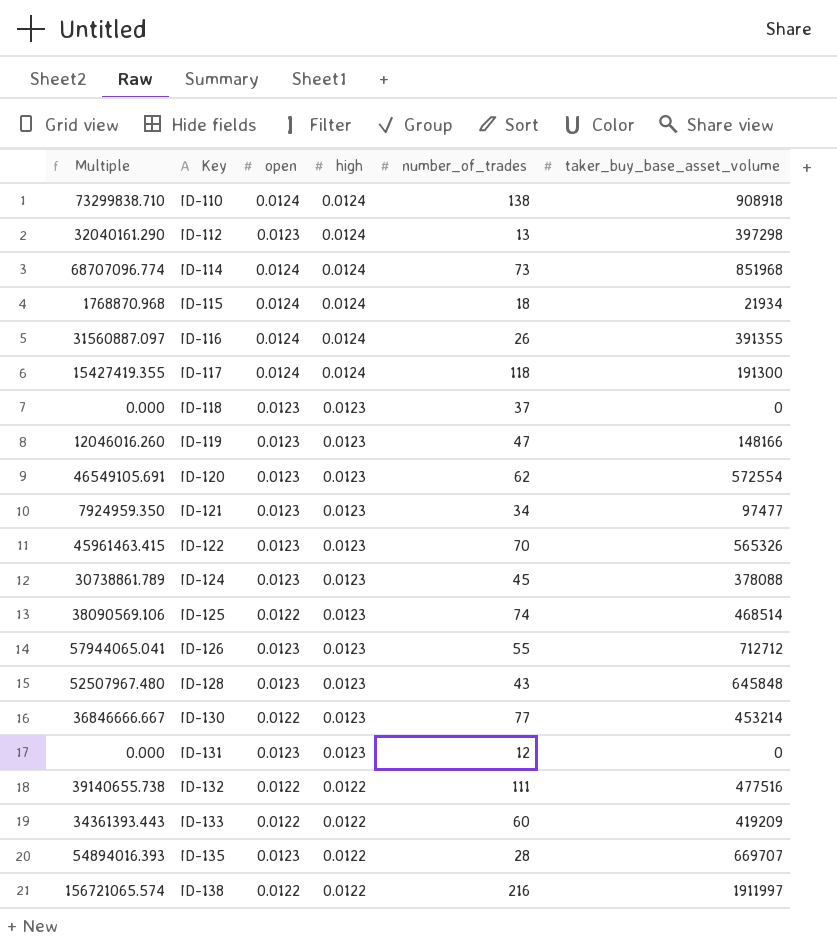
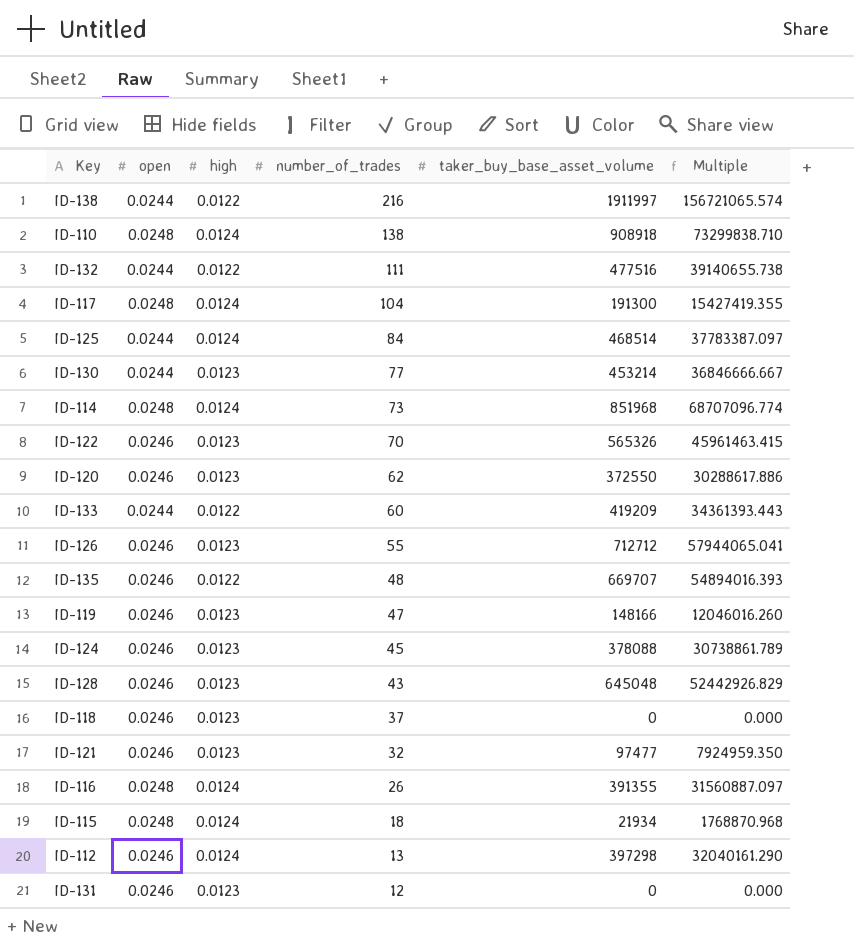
row order: Key ascending -> number_of_trades descending
column Multiple | position: 1 -> 6
ID-138 | open: 0.0122 -> 0.0244
ID-110 | open: 0.0124 -> 0.0248
ID-132 | open: 0.0122 -> 0.0244
ID-117 | open: 0.0124 -> 0.0248
ID-117 | number_of_trades: 118 -> 104
ID-125 | open: 0.0122 -> 0.0244
ID-125 | high: 0.0123 -> 0.0124
ID-125 | number_of_trades: 74 -> 84
ID-125 | Multiple: 38090569.106 -> 37783387.097
ID-130 | open: 0.0122 -> 0.0244
ID-114 | open: 0.0124 -> 0.0248
ID-122 | open: 0.0123 -> 0.0246
ID-120 | open: 0.0123 -> 0.0246
ID-120 | taker_buy_base_asset_volume: 572554 -> 372550
ID-120 | Multiple: 46549105.691 -> 30288617.886
ID-133 | open: 0.0122 -> 0.0244
ID-126 | open: 0.0123 -> 0.0246
ID-135 | open: 0.0123 -> 0.0246
ID-135 | number_of_trades: 28 -> 48
ID-119 | open: 0.0123 -> 0.0246
ID-124 | open: 0.0123 -> 0.0246
ID-128 | open: 0.0123 -> 0.0246
ID-128 | taker_buy_base_asset_volume: 645848 -> 645048
ID-128 | Multiple: 52507967.480 -> 52442926.829
ID-118 | open: 0.0123 -> 0.0246
ID-121 | open: 0.0123 -> 0.0246
ID-121 | number_of_trades: 34 -> 32
ID-116 | open: 0.0124 -> 0.0248
ID-115 | open: 0.0124 -> 0.0248
ID-112 | open: 0.0123 -> 0.0246
ID-131 | open: 0.0123 -> 0.0246

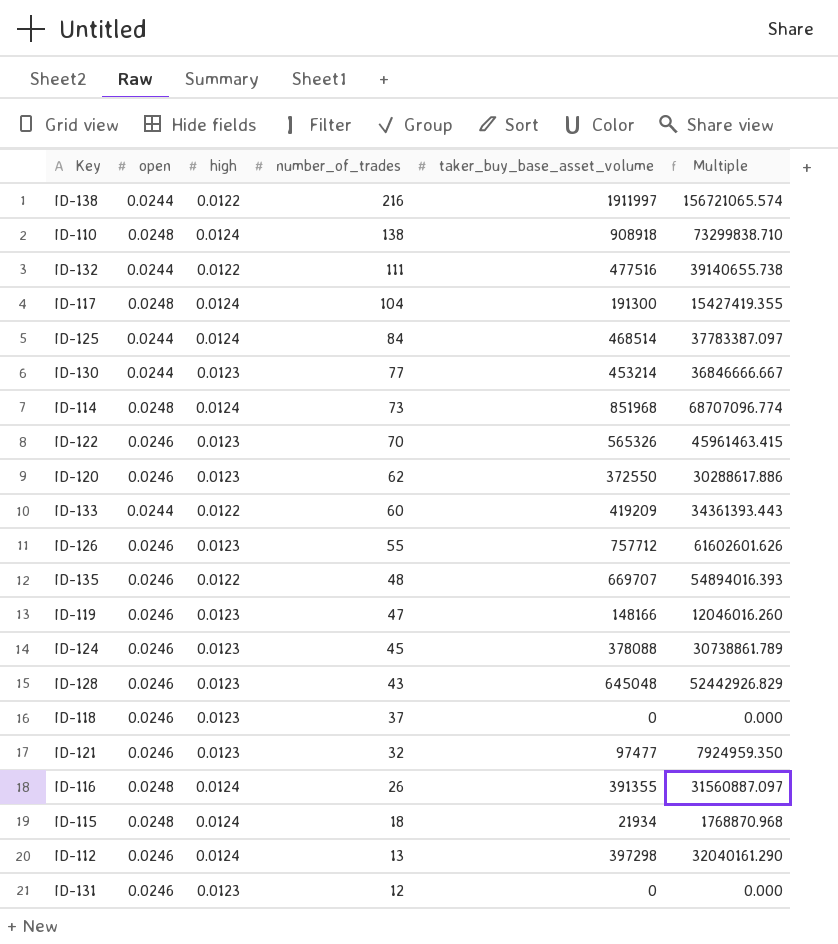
ID-126 | taker_buy_base_asset_volume: 712712 -> 757712
ID-126 | Multiple: 57944065.041 -> 61602601.626

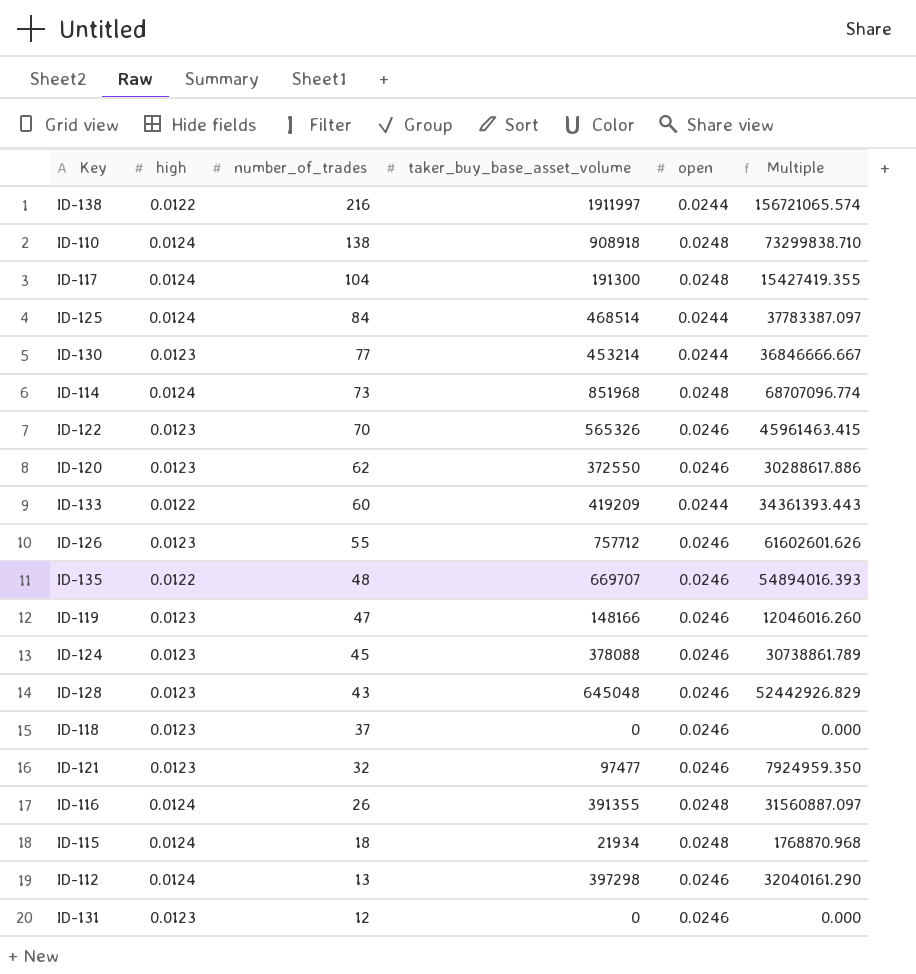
column open | position: 2 -> 5
row ID-132: 0.0244 | 0.0122 | 111 | 477516 | 39140655.738 -> none

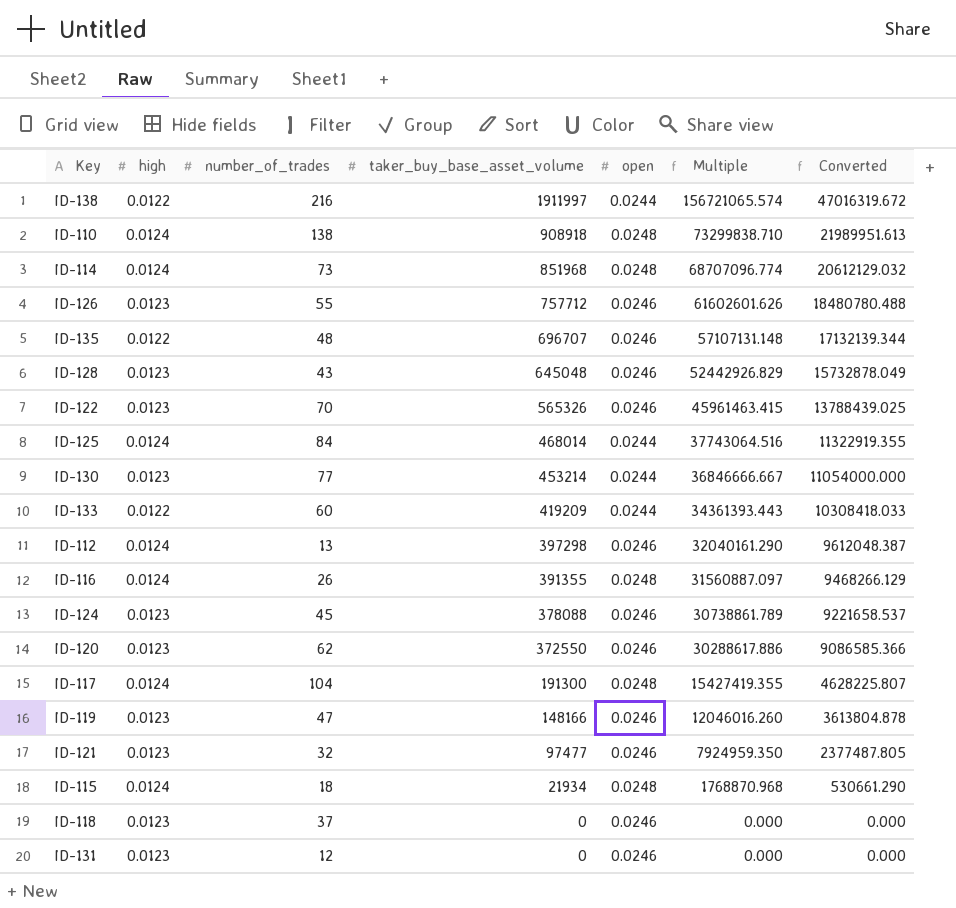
row order: number_of_trades descending -> taker_buy_base_asset_volume descending
column Converted | formula: none -> [Multiple] * 0.3
ID-135 | taker_buy_base_asset_volume: 669707 -> 696707
ID-135 | Multiple: 54894016.393 -> 57107131.148
ID-125 | taker_buy_base_asset_volume: 468514 -> 468014
ID-125 | Multiple: 37783387.097 -> 37743064.516

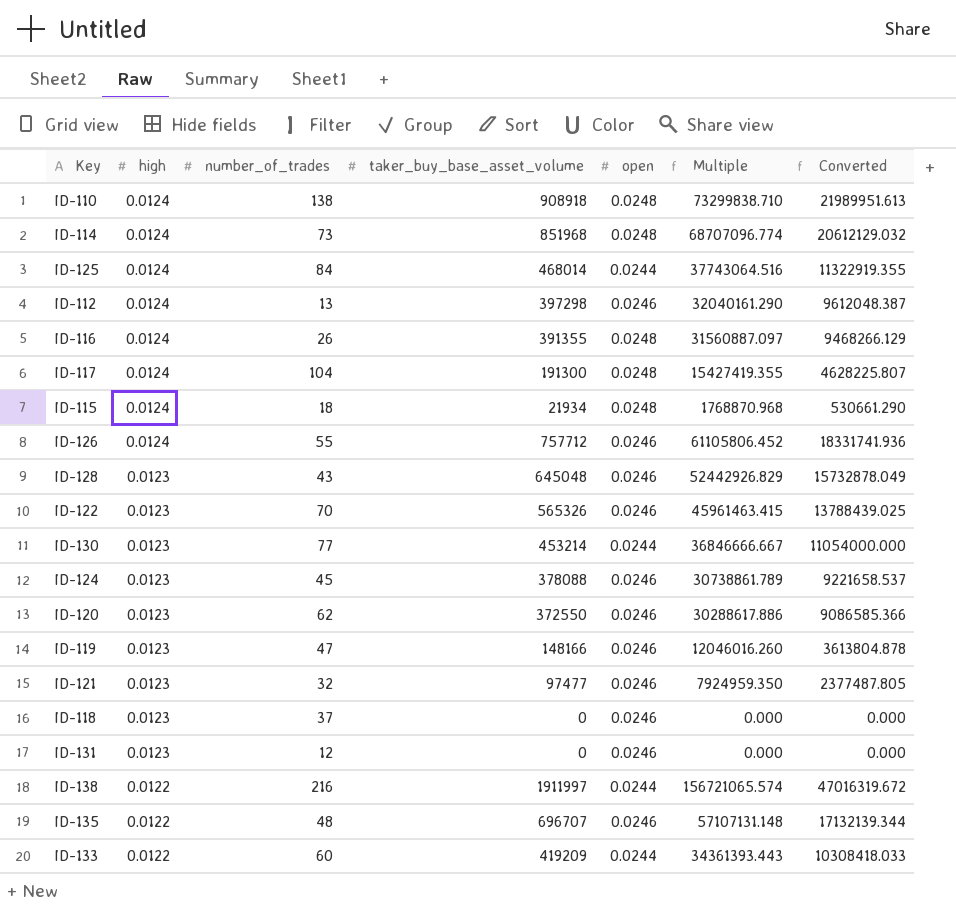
row order: taker_buy_base_asset_volume descending -> high descending
ID-126 | high: 0.0123 -> 0.0124
ID-126 | Multiple: 61602601.626 -> 61105806.452
ID-126 | Converted: 18480780.488 -> 18331741.936

